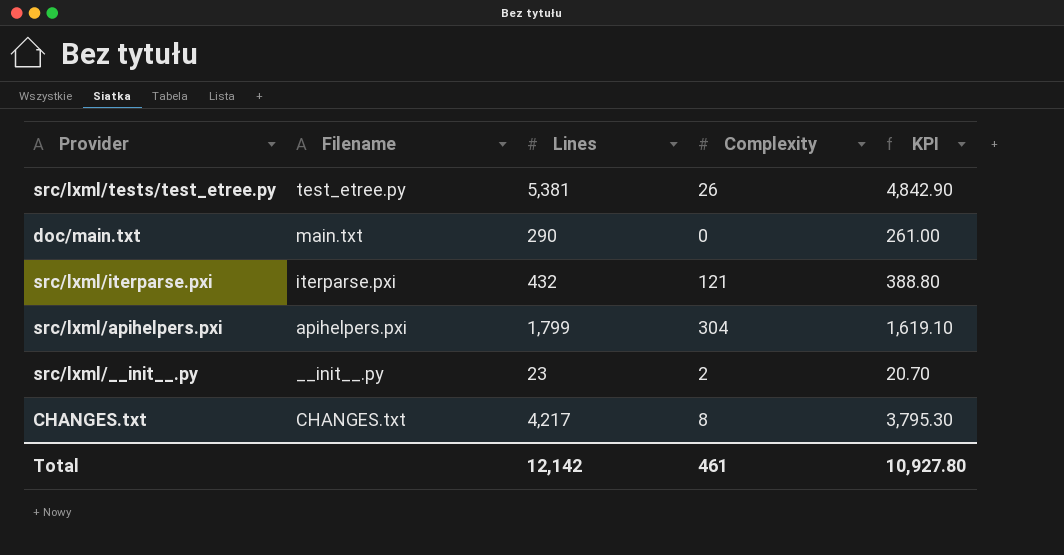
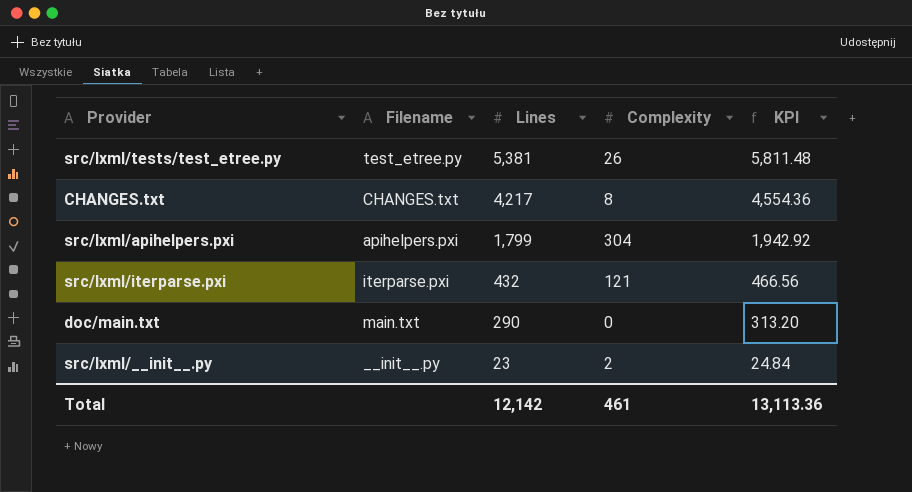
row order: none -> Lines descending
column KPI | formula: [Lines] * 0.9 -> [Lines] * 1.08
Total | KPI: 10,927.80 -> 13,113.36

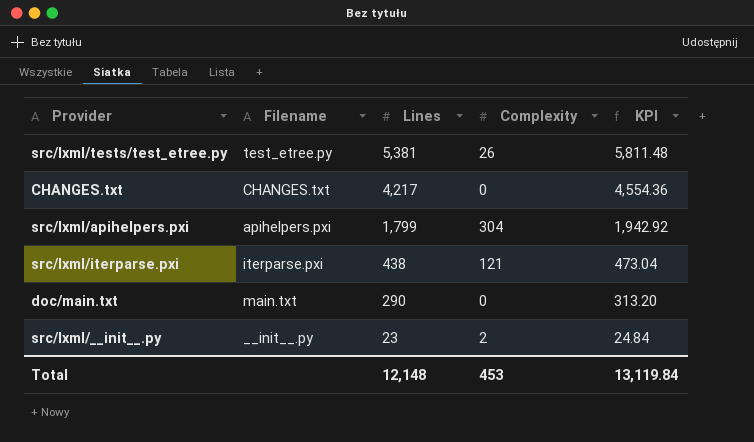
CHANGES.txt | Complexity: 8 -> 0
src/lxml/iterparse.pxi | Lines: 432 -> 438
src/lxml/iterparse.pxi | KPI: 466.56 -> 473.04
Total | Lines: 12,142 -> 12,148
Total | Complexity: 461 -> 453
Total | KPI: 13,113.36 -> 13,119.84

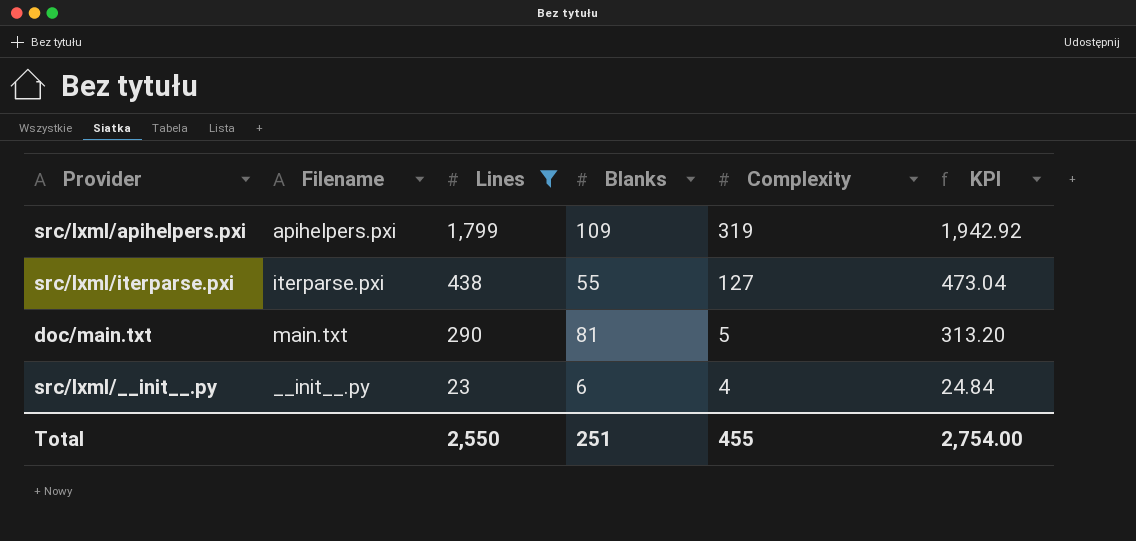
filter: none -> Lines <= 1,799
column Blanks | position: none -> 4
src/lxml/apihelpers.pxi | Complexity: 304 -> 319
src/lxml/iterparse.pxi | Complexity: 121 -> 127
doc/main.txt | Complexity: 0 -> 5
src/lxml/__init__.py | Complexity: 2 -> 4
Total | Lines: 12,148 -> 2,550
Total | Complexity: 453 -> 455
Total | KPI: 13,119.84 -> 2,754.00

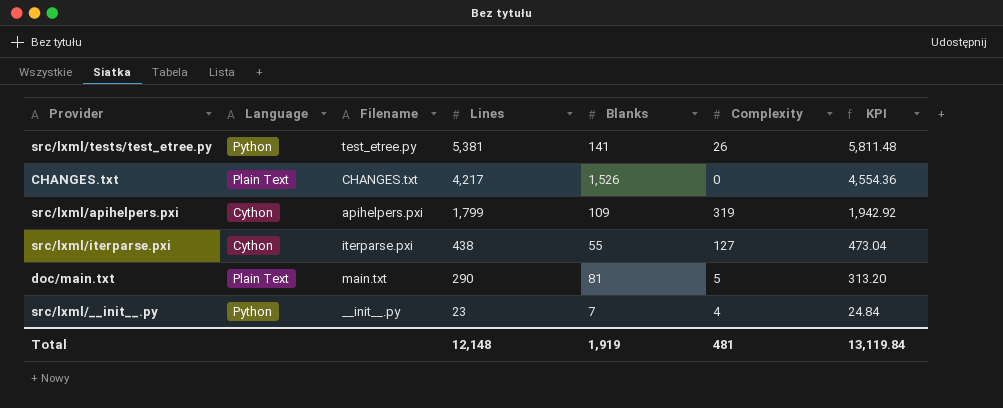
filter: Lines <= 1,799 -> none
column Language | position: none -> 2
src/lxml/__init__.py | Blanks: 6 -> 7
Total | Lines: 2,550 -> 12,148
Total | Blanks: 251 -> 1,919
Total | Complexity: 455 -> 481
Total | KPI: 2,754.00 -> 13,119.84

